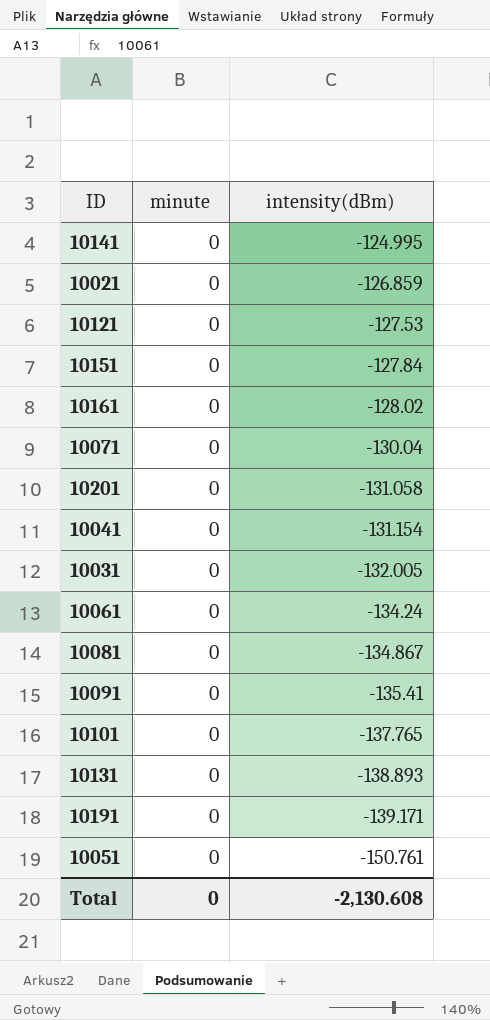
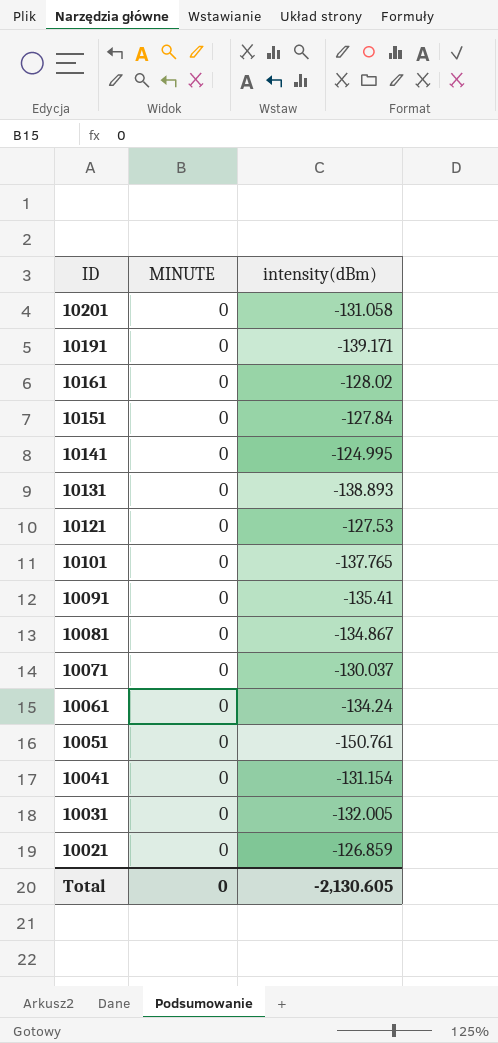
row order: intensity(dBm) descending -> ID descending
column name: minute -> MINUTE
10071 | intensity(dBm): -130.04 -> -130.037
Total | intensity(dBm): -2,130.608 -> -2,130.605

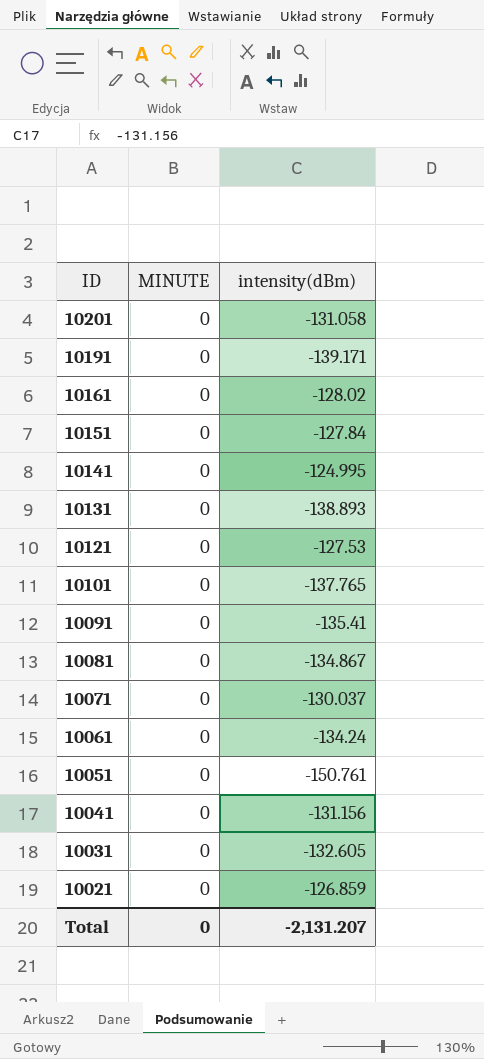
10041 | intensity(dBm): -131.154 -> -131.156
10031 | intensity(dBm): -132.005 -> -132.605
Total | intensity(dBm): -2,130.605 -> -2,131.207

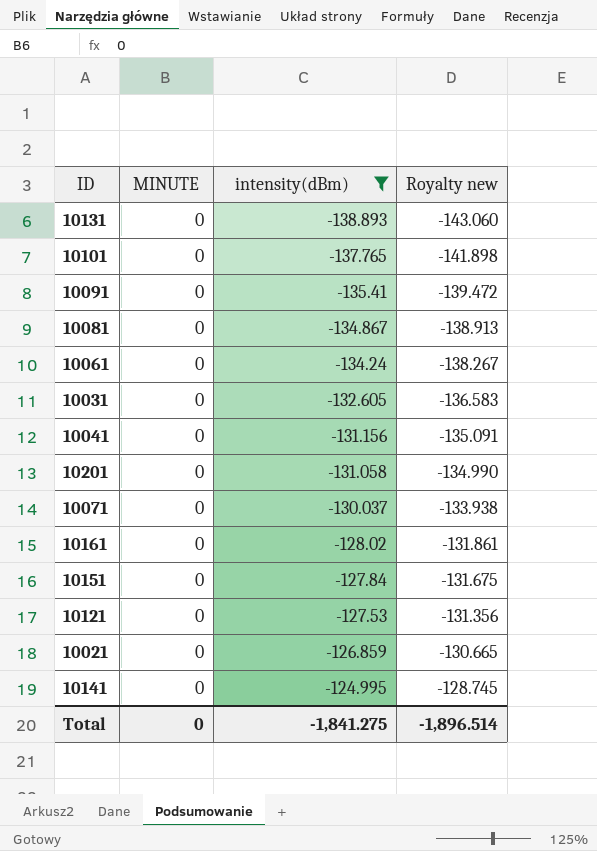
filter: none -> intensity(dBm) >= -138.893
row order: ID descending -> intensity(dBm) ascending
column Royalty new | formula: none -> [intensity(dBm)] * 1.03
Total | intensity(dBm): -2,131.207 -> -1,841.275

